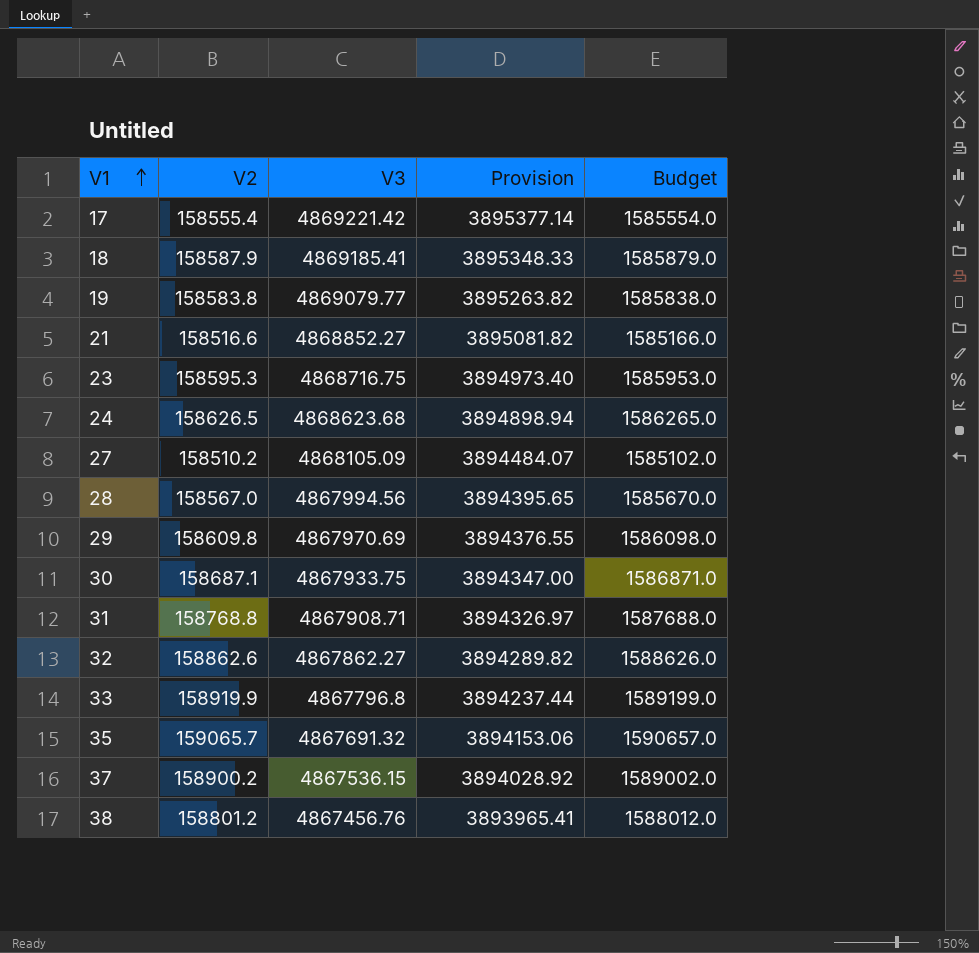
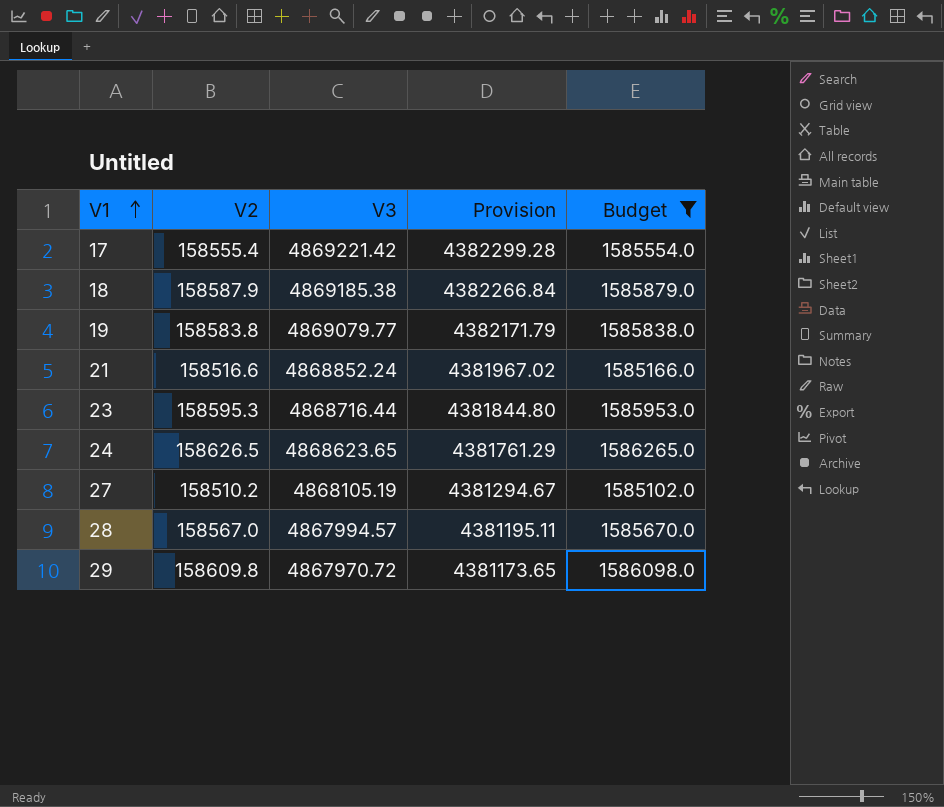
filter: none -> Budget <= 1586265.0
column Provision | formula: [V3] * 0.8 -> [V3] * 0.9
18 | V3: 4869185.41 -> 4869185.38
21 | V3: 4868852.27 -> 4868852.24
23 | V3: 4868716.75 -> 4868716.44
24 | V3: 4868623.68 -> 4868623.65
27 | V3: 4868105.09 -> 4868105.19
28 | V3: 4867994.56 -> 4867994.57
29 | V3: 4867970.69 -> 4867970.72

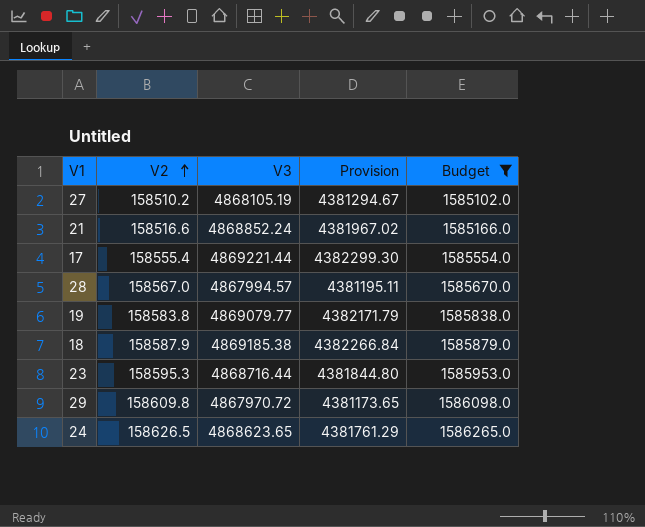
row order: V1 ascending -> V2 ascending
17 | V3: 4869221.42 -> 4869221.44
17 | Provision: 4382299.28 -> 4382299.30

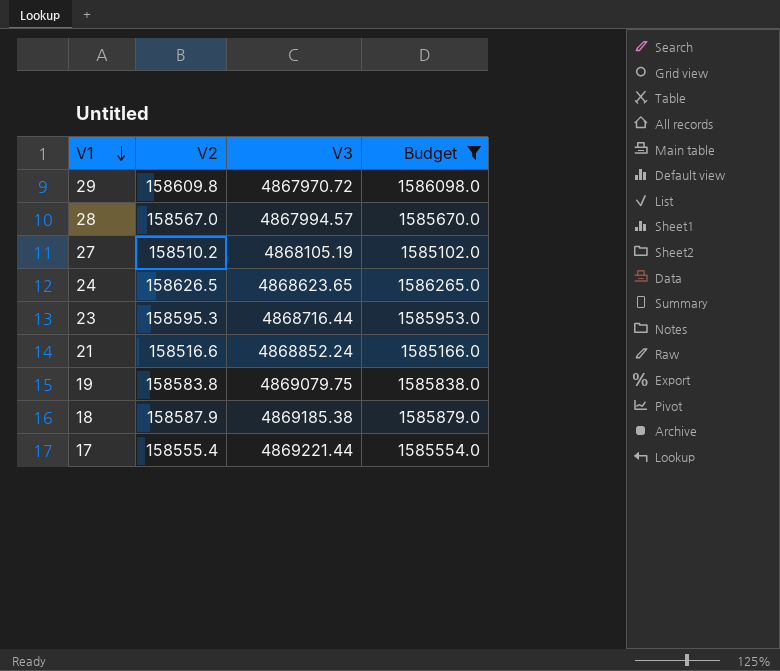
row order: V2 ascending -> V1 descending
column Provision | formula: [V3] * 0.9 -> none
19 | V3: 4869079.77 -> 4869079.75

